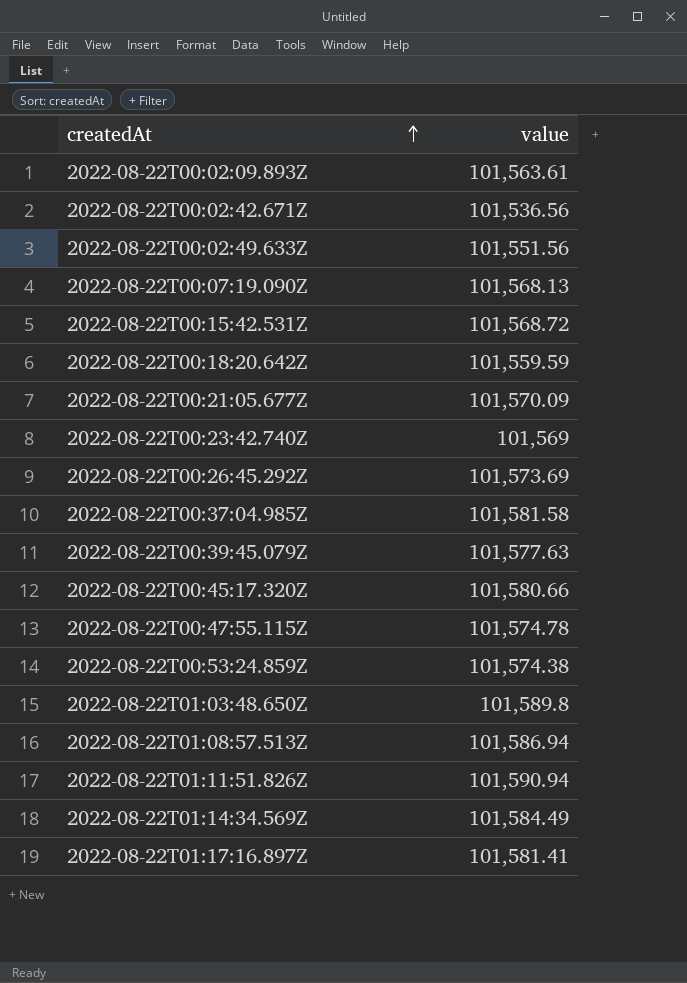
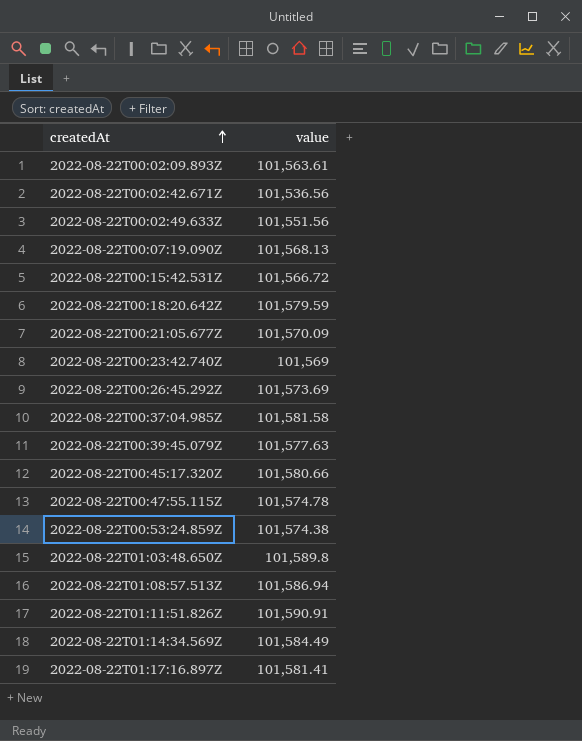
2022-08-22T00:15:42.531Z | value: 101,568.72 -> 101,566.72
2022-08-22T00:18:20.642Z | value: 101,559.59 -> 101,579.59
2022-08-22T01:11:51.826Z | value: 101,590.94 -> 101,590.91

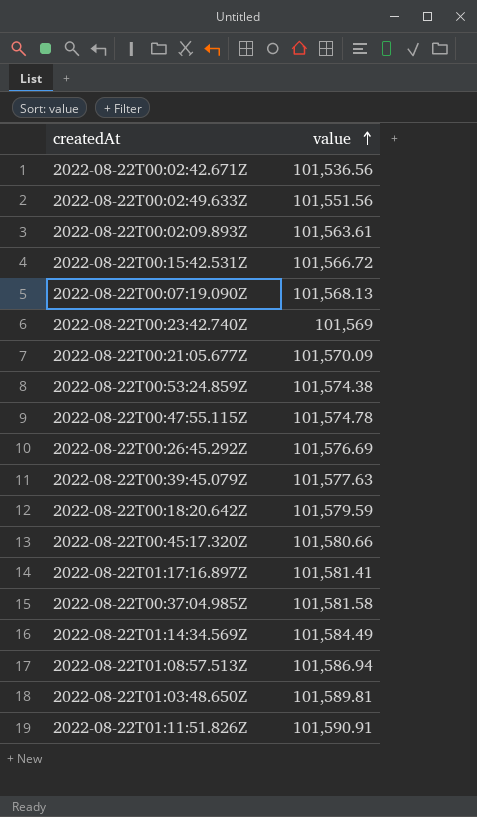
row order: createdAt ascending -> value ascending
2022-08-22T00:26:45.292Z | value: 101,573.69 -> 101,576.69
2022-08-22T01:03:48.650Z | value: 101,589.8 -> 101,589.81

